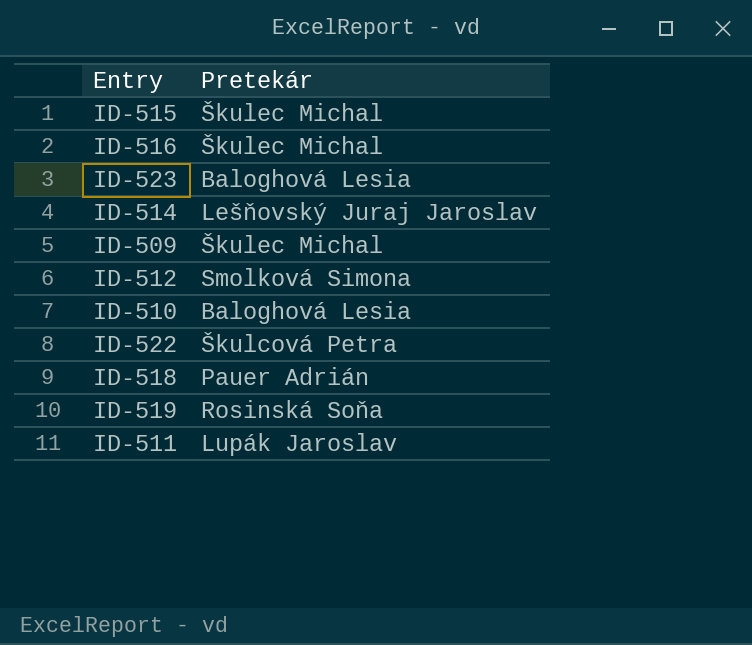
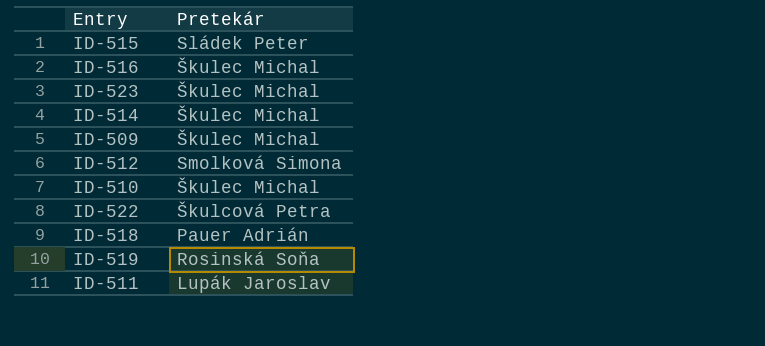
ID-515 | Pretekár: Škulec Michal -> Sládek Peter
ID-523 | Pretekár: Baloghová Lesia -> Škulec Michal
ID-514 | Pretekár: Lešňovský Juraj Jaroslav -> Škulec Michal
ID-510 | Pretekár: Baloghová Lesia -> Škulec Michal

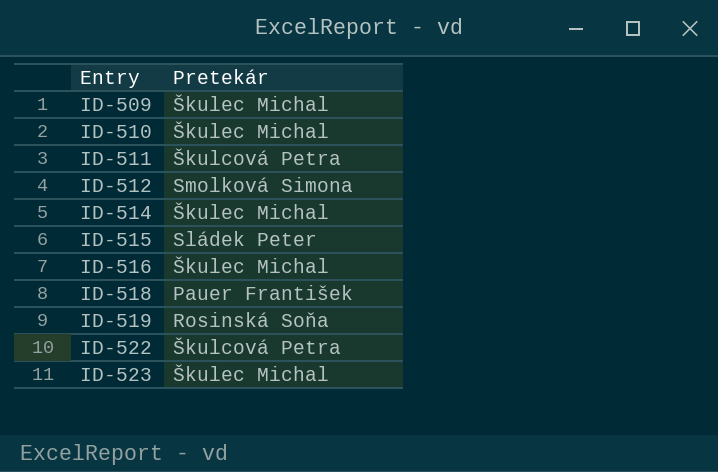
row order: none -> Entry ascending
ID-511 | Pretekár: Lupák Jaroslav -> Škulcová Petra
ID-518 | Pretekár: Pauer Adrián -> Pauer František

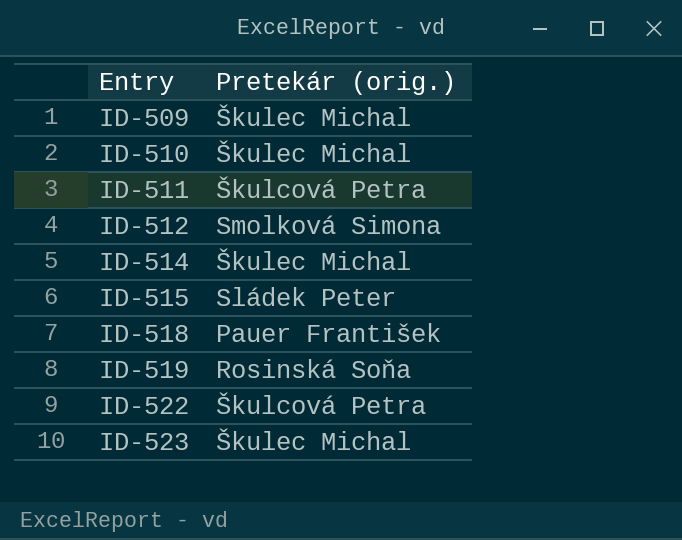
column name: Pretekár -> Pretekár (orig.)
row ID-516: Škulec Michal -> none

